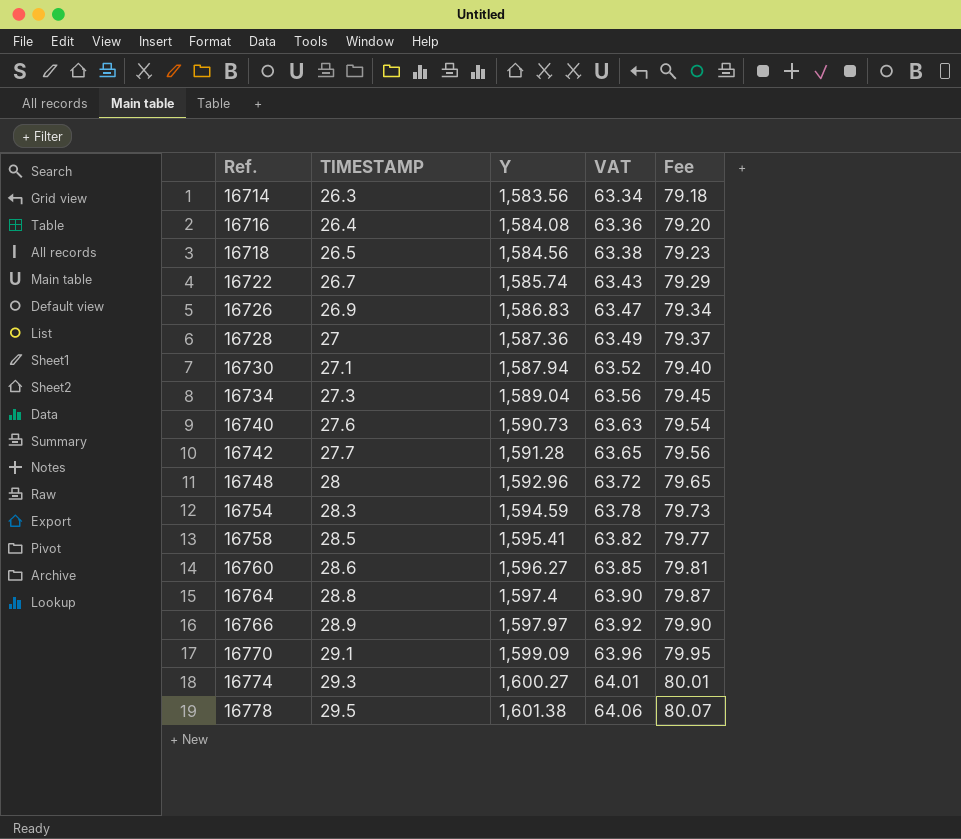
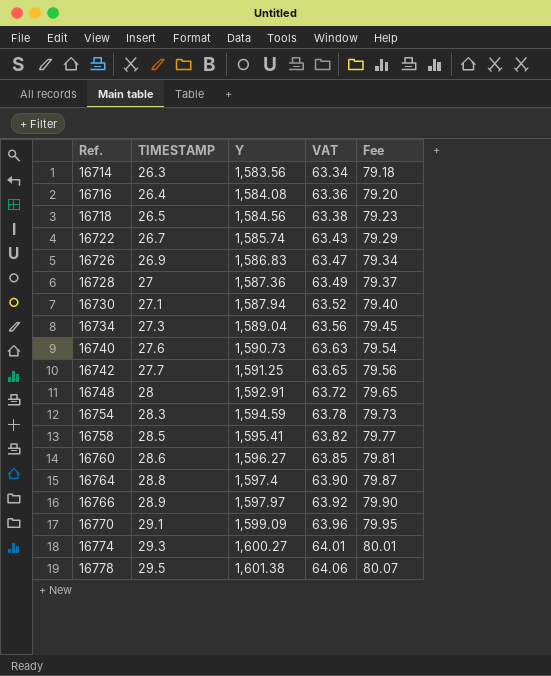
16742 | Y: 1,591.28 -> 1,591.25
16748 | Y: 1,592.96 -> 1,592.91

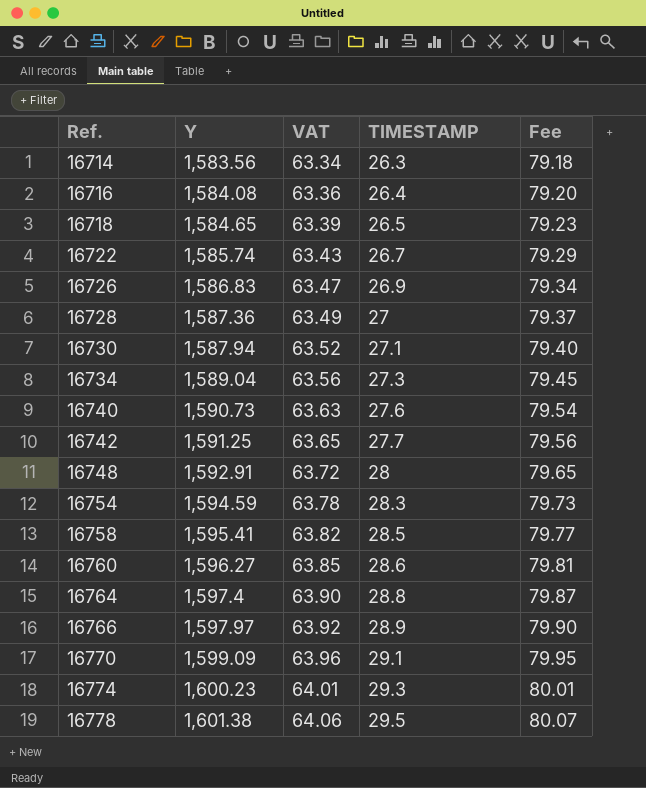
column TIMESTAMP | position: 2 -> 4
16718 | Y: 1,584.56 -> 1,584.65
16718 | VAT: 63.38 -> 63.39
16774 | Y: 1,600.27 -> 1,600.23

